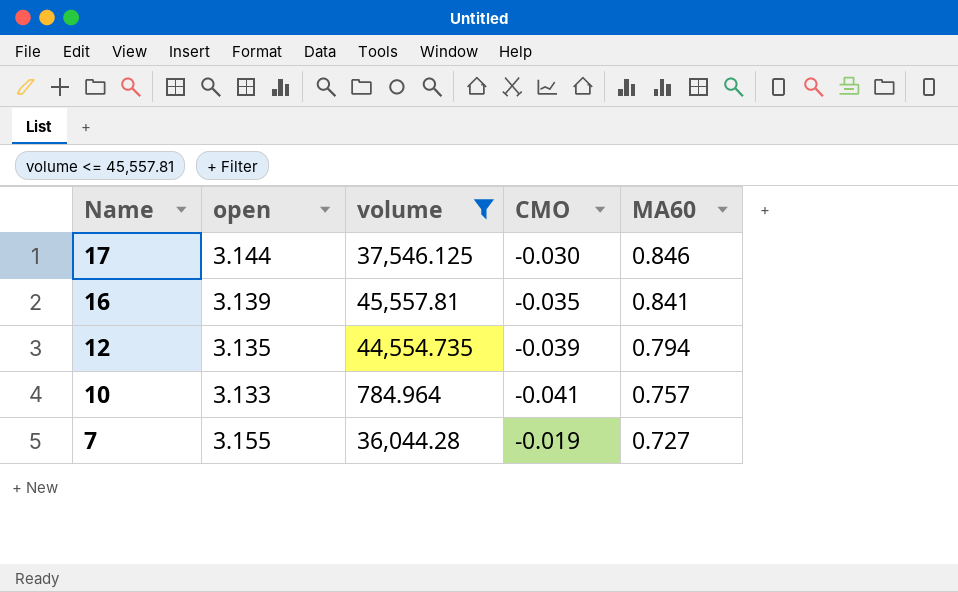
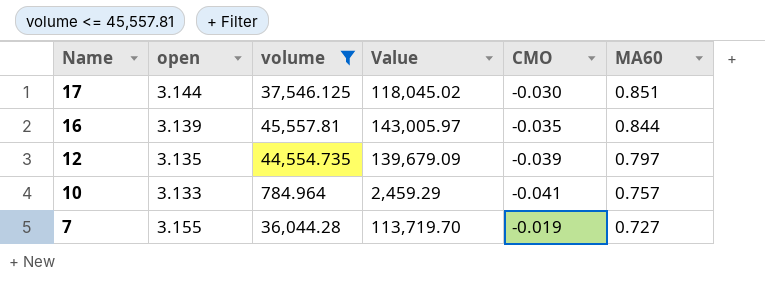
column Value | formula: none -> [open] * [volume]
17 | MA60: 0.846 -> 0.851
16 | MA60: 0.841 -> 0.844
12 | MA60: 0.794 -> 0.797

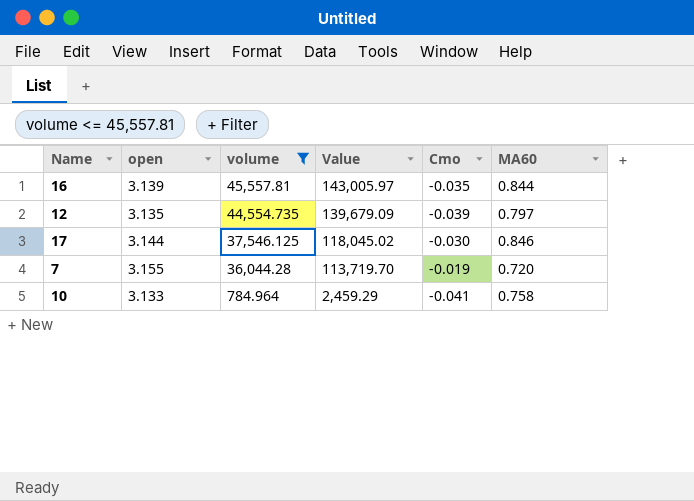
row order: Name descending -> volume descending
column name: CMO -> Cmo
17 | MA60: 0.851 -> 0.846
7 | MA60: 0.727 -> 0.720
10 | MA60: 0.757 -> 0.758

